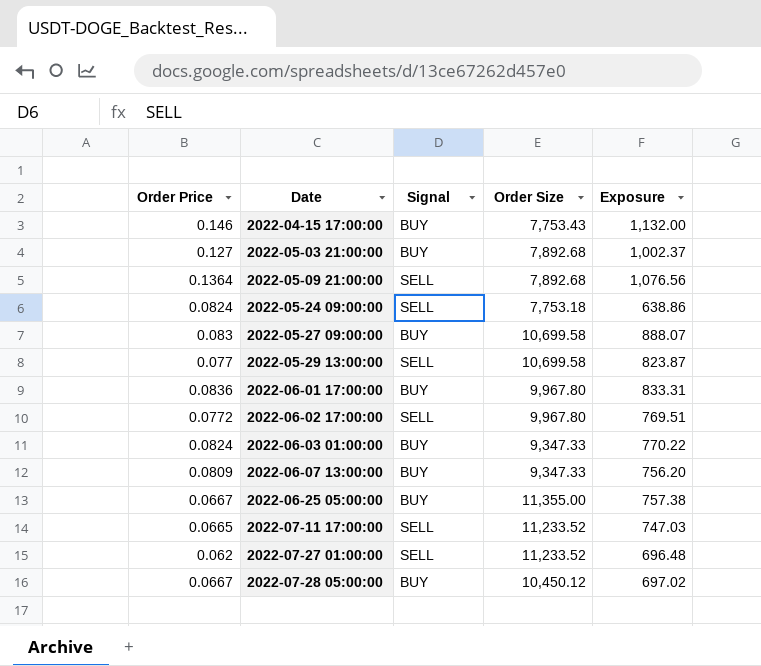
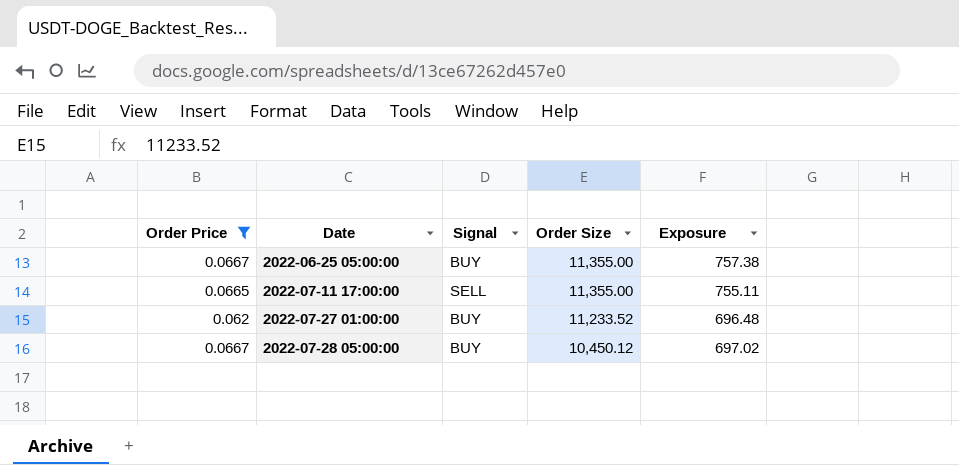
filter: none -> Order Price <= 0.0667
2022-07-11 17:00:00 | Order Size: 11,233.52 -> 11,355.00
2022-07-11 17:00:00 | Exposure: 747.03 -> 755.11
2022-07-27 01:00:00 | Signal: SELL -> BUY

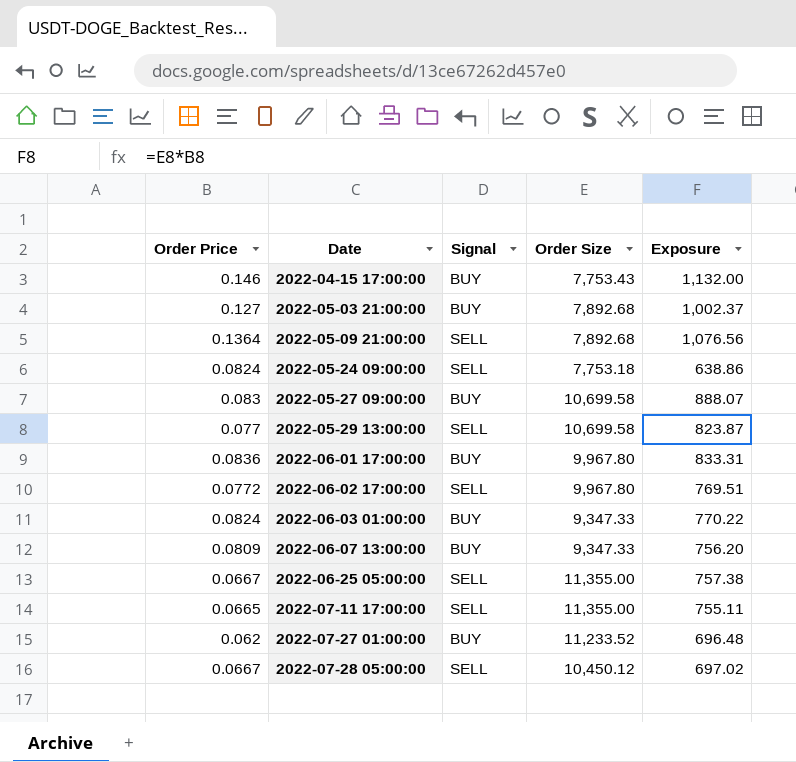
filter: Order Price <= 0.0667 -> none
2022-06-25 05:00:00 | Signal: BUY -> SELL
2022-07-28 05:00:00 | Signal: BUY -> SELL

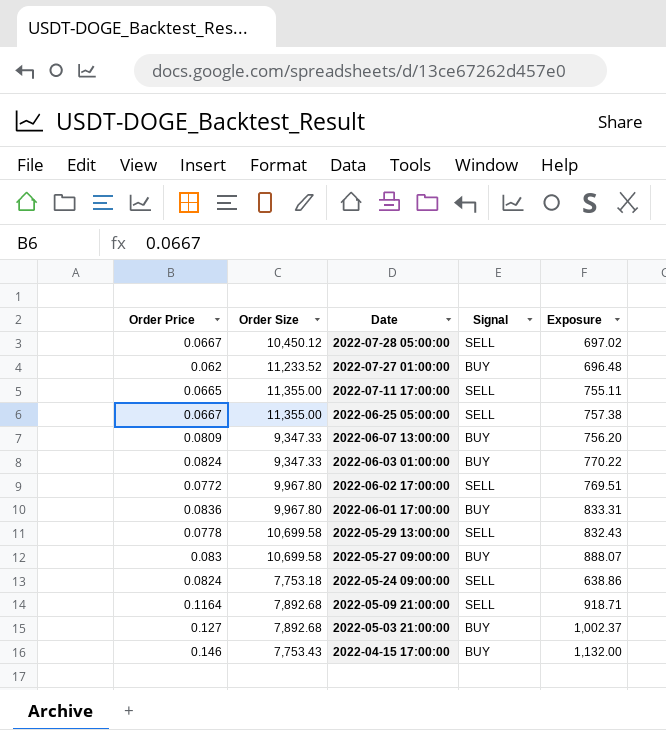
row order: Date ascending -> Date descending
column Order Size | position: 4 -> 2
2022-05-29 13:00:00 | Order Price: 0.077 -> 0.0778
2022-05-29 13:00:00 | Exposure: 823.87 -> 832.43
2022-05-09 21:00:00 | Order Price: 0.1364 -> 0.1164
2022-05-09 21:00:00 | Exposure: 1,076.56 -> 918.71

